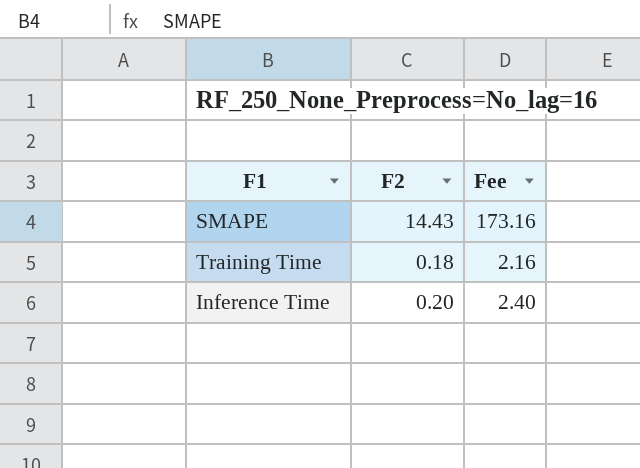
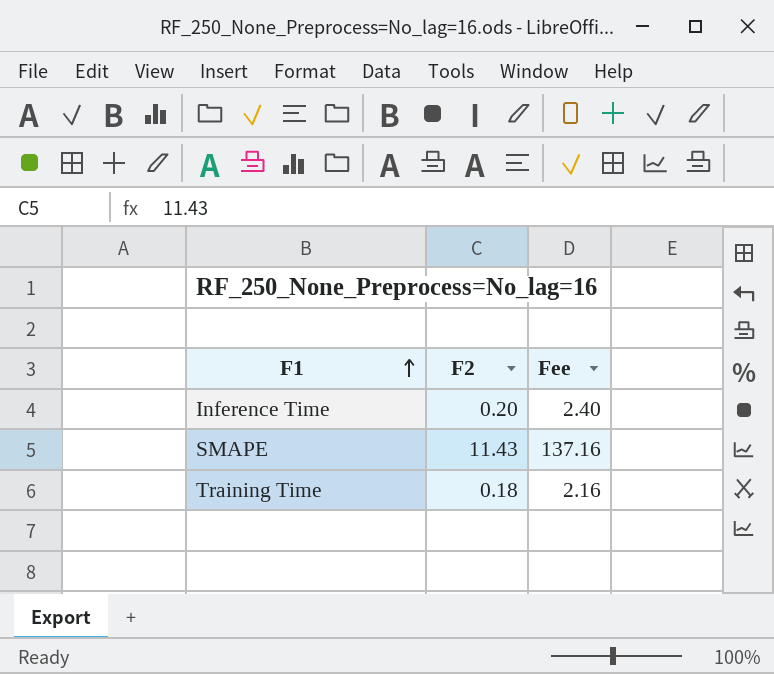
row order: none -> F1 ascending
SMAPE | F2: 14.43 -> 11.43
SMAPE | Fee: 173.16 -> 137.16

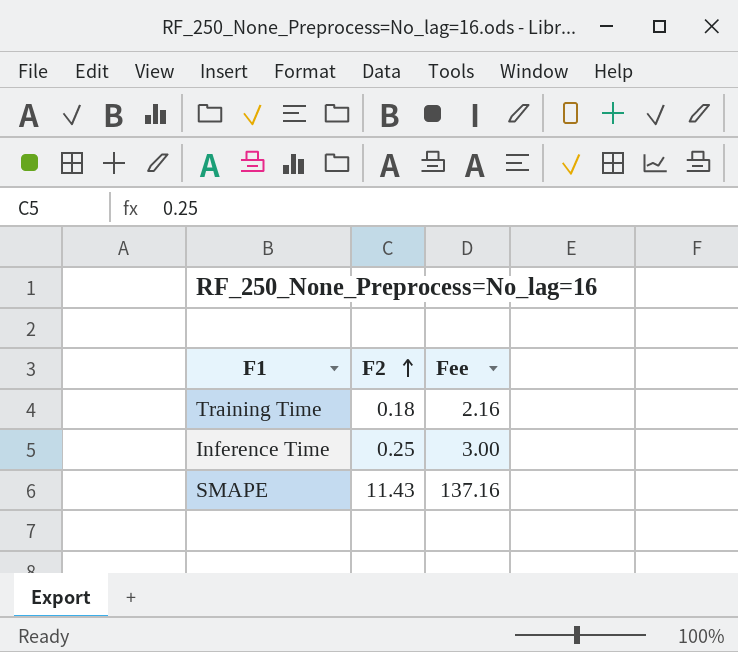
row order: F1 ascending -> F2 ascending
Inference Time | F2: 0.20 -> 0.25
Inference Time | Fee: 2.40 -> 3.00

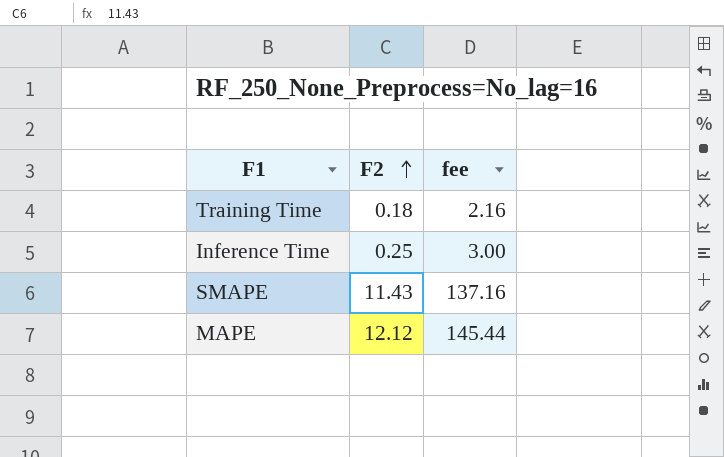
column name: Fee -> fee
row MAPE: none -> 12.12 | 145.44

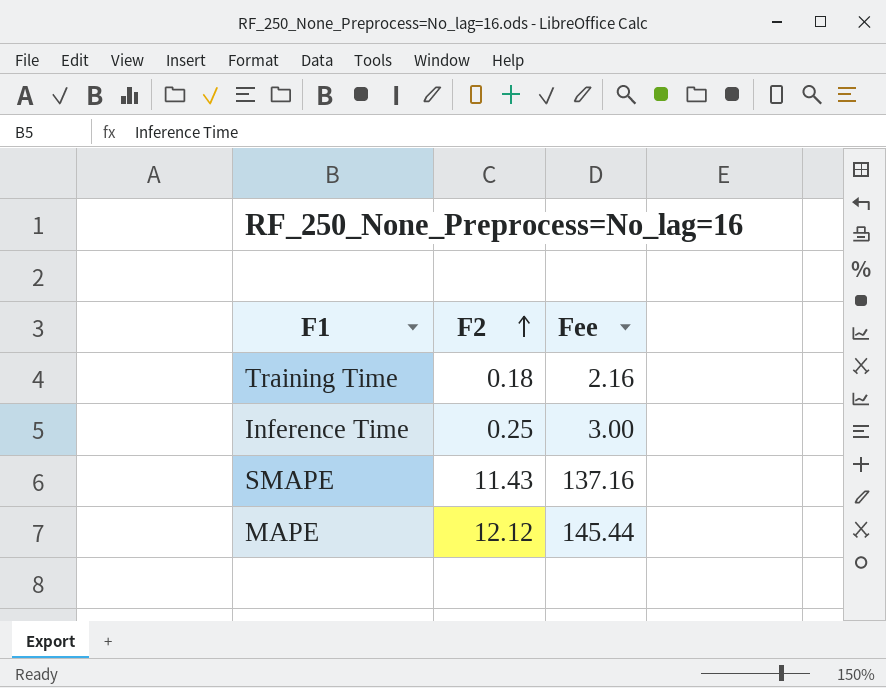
column name: fee -> Fee

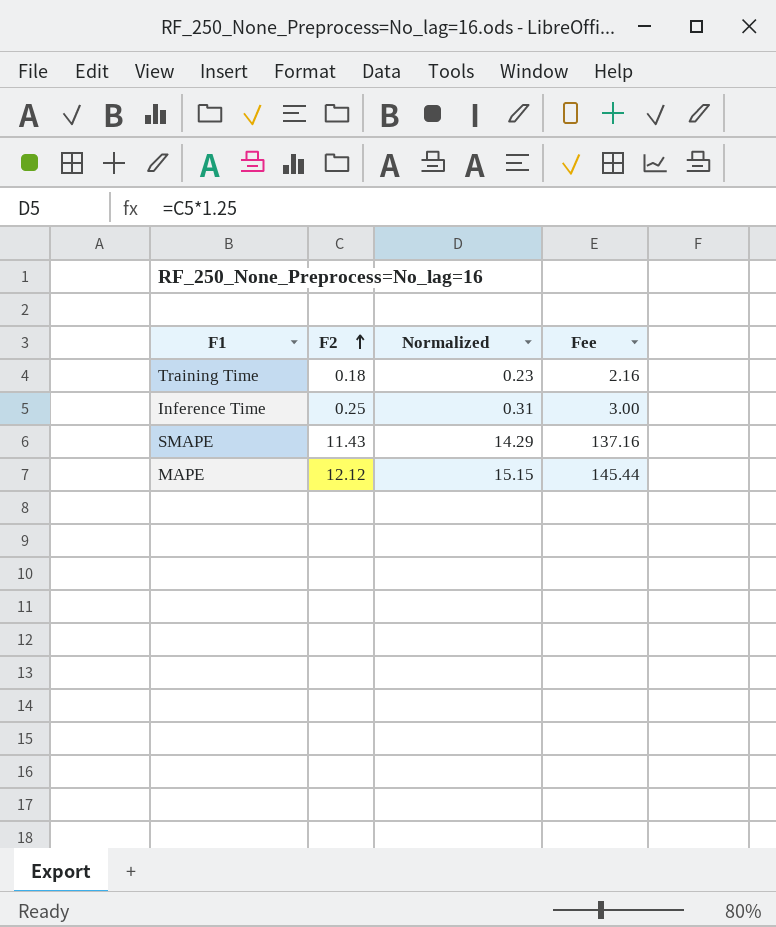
column Normalized | formula: none -> [F2] * 1.25

